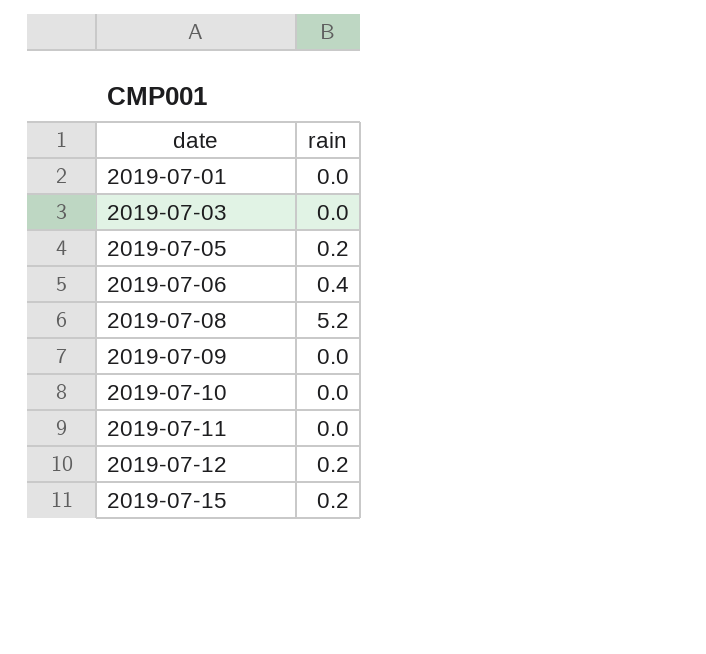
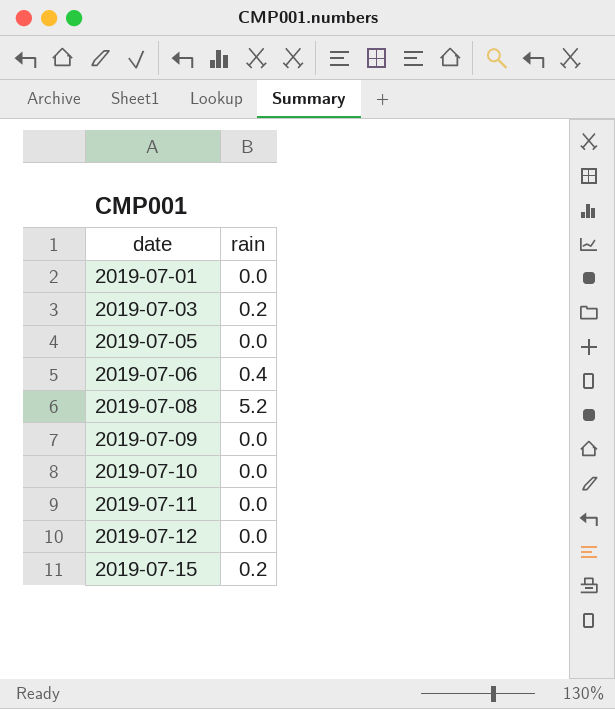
2019-07-03 | rain: 0.0 -> 0.2
2019-07-05 | rain: 0.2 -> 0.0
2019-07-12 | rain: 0.2 -> 0.0

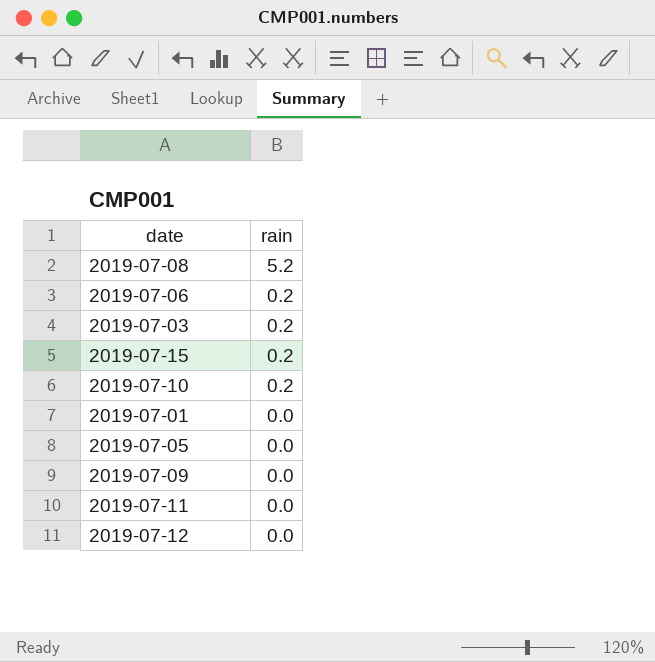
row order: date ascending -> rain descending
2019-07-06 | rain: 0.4 -> 0.2
2019-07-10 | rain: 0.0 -> 0.2

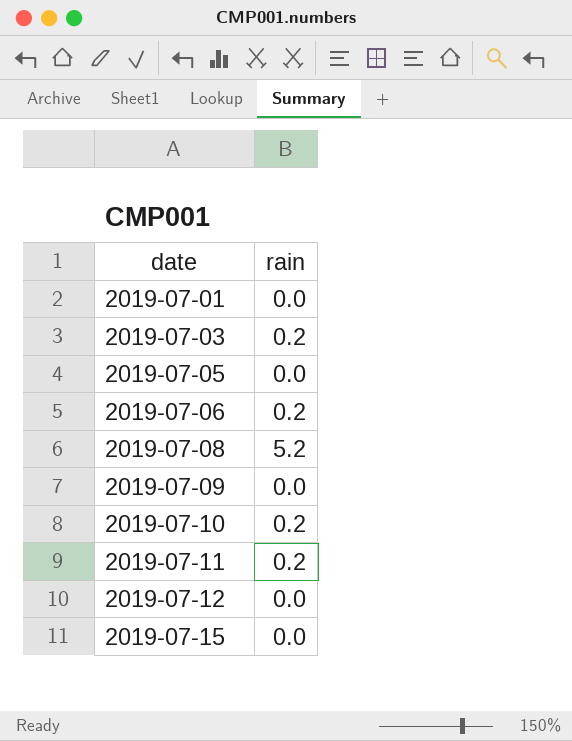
row order: rain descending -> date ascending
2019-07-11 | rain: 0.0 -> 0.2
2019-07-15 | rain: 0.2 -> 0.0

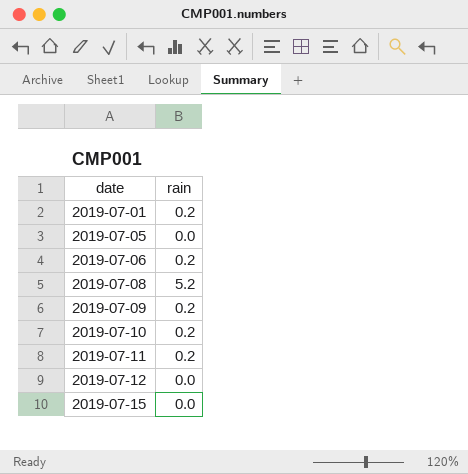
row 2019-07-03: 0.2 -> none
2019-07-01 | rain: 0.0 -> 0.2
2019-07-09 | rain: 0.0 -> 0.2

